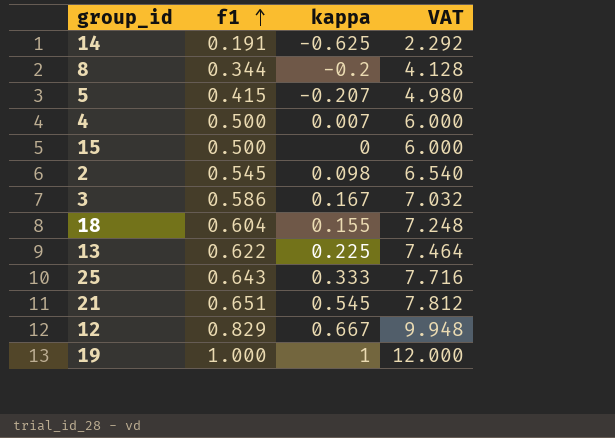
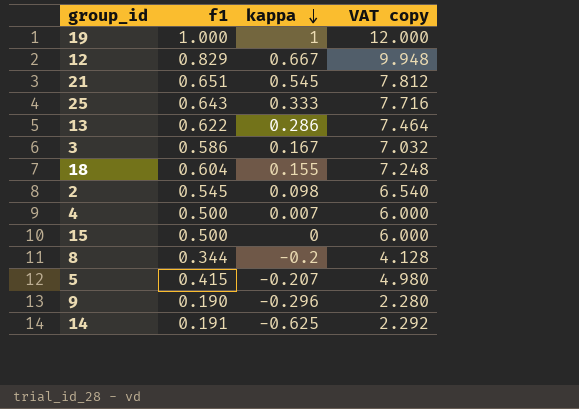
row order: f1 ascending -> kappa descending
column name: VAT -> VAT copy
13 | kappa: 0.225 -> 0.286
row 9: none -> 0.190 | -0.296 | 2.280

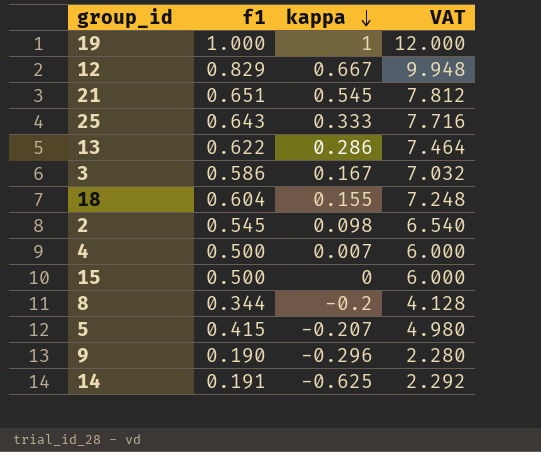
column name: VAT copy -> VAT

